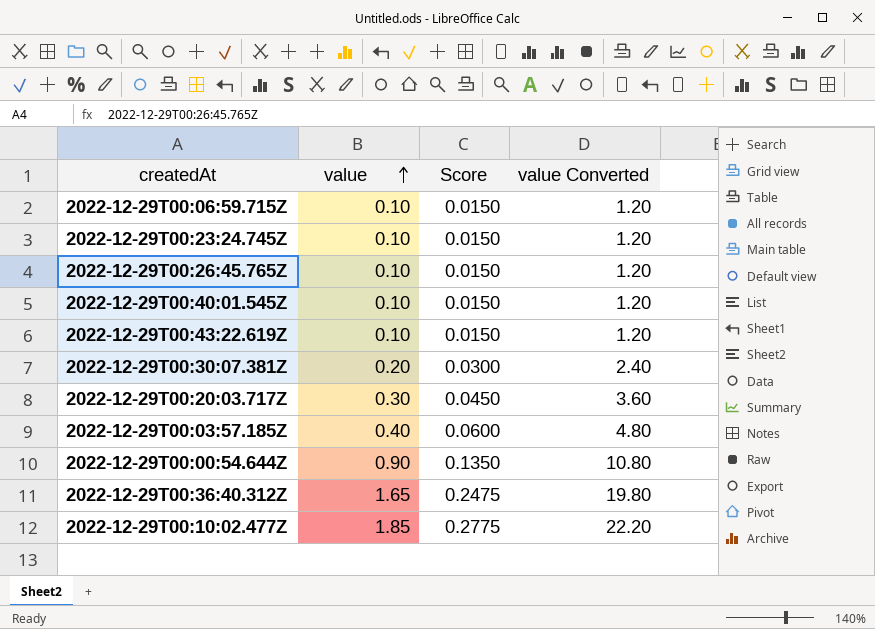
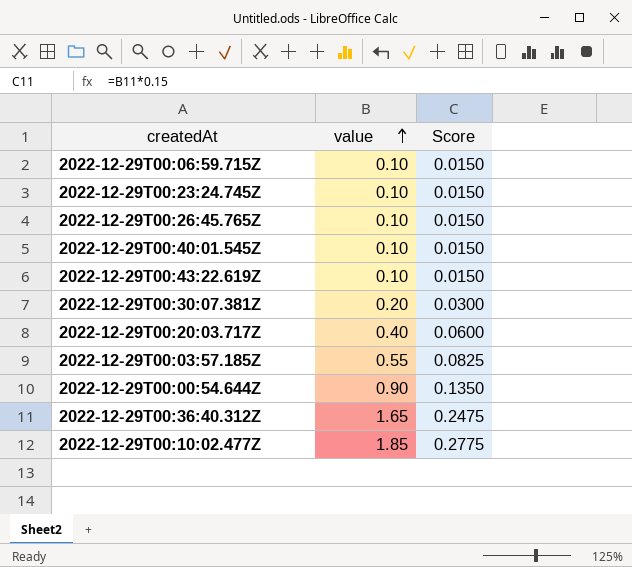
column value Converted | formula: [value] * 12 -> none
2022-12-29T00:20:03.717Z | value: 0.30 -> 0.40
2022-12-29T00:20:03.717Z | Score: 0.0450 -> 0.0600
2022-12-29T00:03:57.185Z | value: 0.40 -> 0.55
2022-12-29T00:03:57.185Z | Score: 0.0600 -> 0.0825

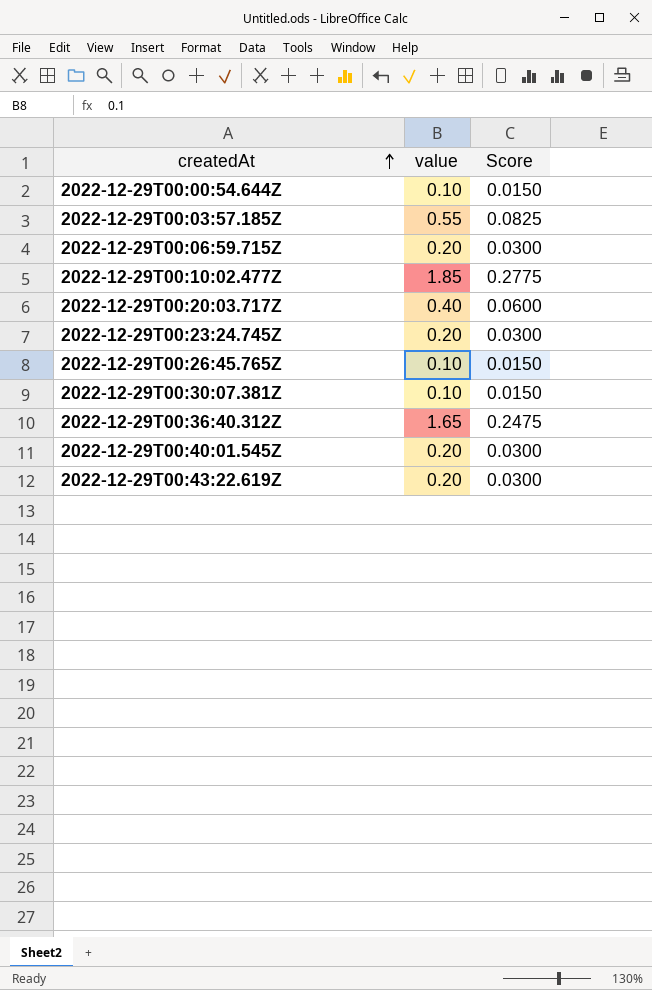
row order: value ascending -> createdAt ascending
2022-12-29T00:00:54.644Z | value: 0.90 -> 0.10
2022-12-29T00:00:54.644Z | Score: 0.1350 -> 0.0150
2022-12-29T00:06:59.715Z | value: 0.10 -> 0.20
2022-12-29T00:06:59.715Z | Score: 0.0150 -> 0.0300
2022-12-29T00:23:24.745Z | value: 0.10 -> 0.20
2022-12-29T00:23:24.745Z | Score: 0.0150 -> 0.0300
2022-12-29T00:30:07.381Z | value: 0.20 -> 0.10
2022-12-29T00:30:07.381Z | Score: 0.0300 -> 0.0150
2022-12-29T00:40:01.545Z | value: 0.10 -> 0.20
2022-12-29T00:40:01.545Z | Score: 0.0150 -> 0.0300
2022-12-29T00:43:22.619Z | value: 0.10 -> 0.20
2022-12-29T00:43:22.619Z | Score: 0.0150 -> 0.0300

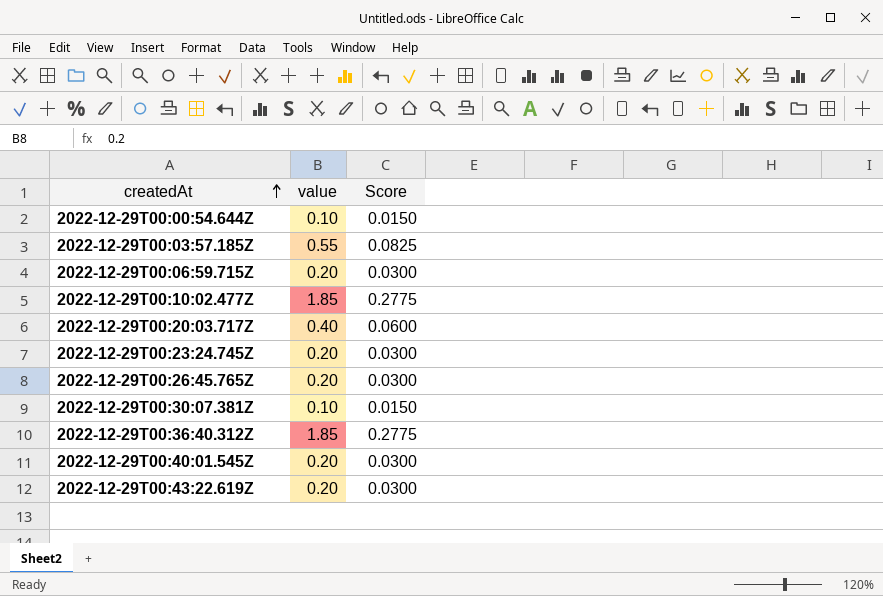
2022-12-29T00:26:45.765Z | value: 0.10 -> 0.20
2022-12-29T00:26:45.765Z | Score: 0.0150 -> 0.0300
2022-12-29T00:36:40.312Z | value: 1.65 -> 1.85
2022-12-29T00:36:40.312Z | Score: 0.2475 -> 0.2775

